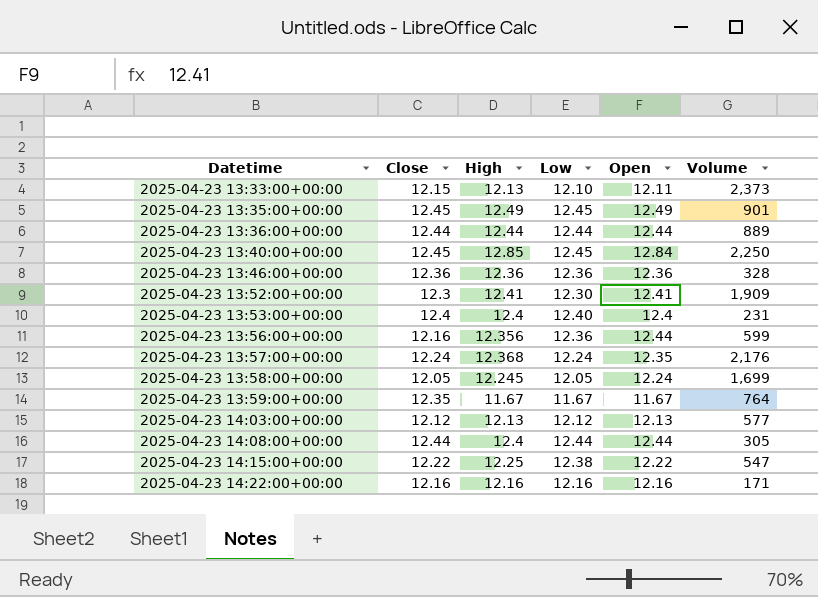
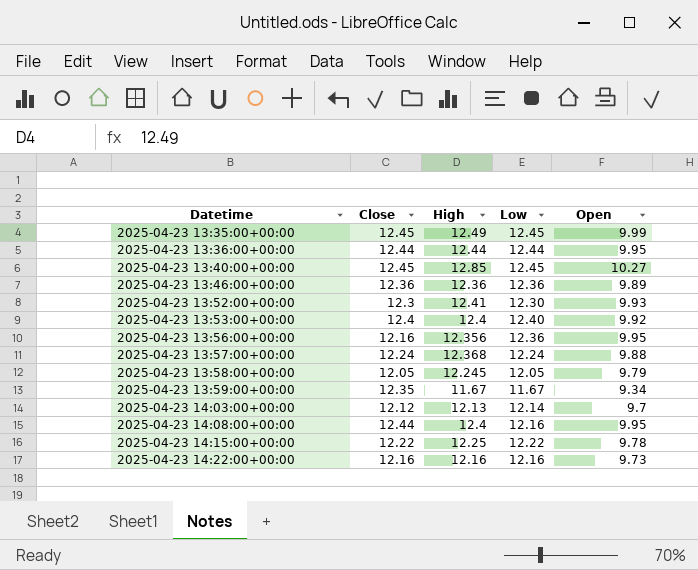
column Volume | position: 6 -> none
row 2025-04-23 13:33:00+00:00: 12.15 | 12.13 | 12.10 | 12.11 | 2,373 -> none
2025-04-23 13:35:00+00:00 | Open: 12.49 -> 9.99
2025-04-23 13:36:00+00:00 | Open: 12.44 -> 9.95
2025-04-23 13:40:00+00:00 | Open: 12.84 -> 10.27
2025-04-23 13:46:00+00:00 | Open: 12.36 -> 9.89
2025-04-23 13:52:00+00:00 | Open: 12.41 -> 9.93
2025-04-23 13:53:00+00:00 | Open: 12.4 -> 9.92
2025-04-23 13:56:00+00:00 | Open: 12.44 -> 9.95
2025-04-23 13:57:00+00:00 | Open: 12.35 -> 9.88
2025-04-23 13:58:00+00:00 | Open: 12.24 -> 9.79
2025-04-23 13:59:00+00:00 | Open: 11.67 -> 9.34
2025-04-23 14:03:00+00:00 | Low: 12.12 -> 12.14
2025-04-23 14:03:00+00:00 | Open: 12.13 -> 9.7
2025-04-23 14:08:00+00:00 | Low: 12.44 -> 12.16
2025-04-23 14:08:00+00:00 | Open: 12.44 -> 9.95
2025-04-23 14:15:00+00:00 | Low: 12.38 -> 12.22
2025-04-23 14:15:00+00:00 | Open: 12.22 -> 9.78
2025-04-23 14:22:00+00:00 | Open: 12.16 -> 9.73

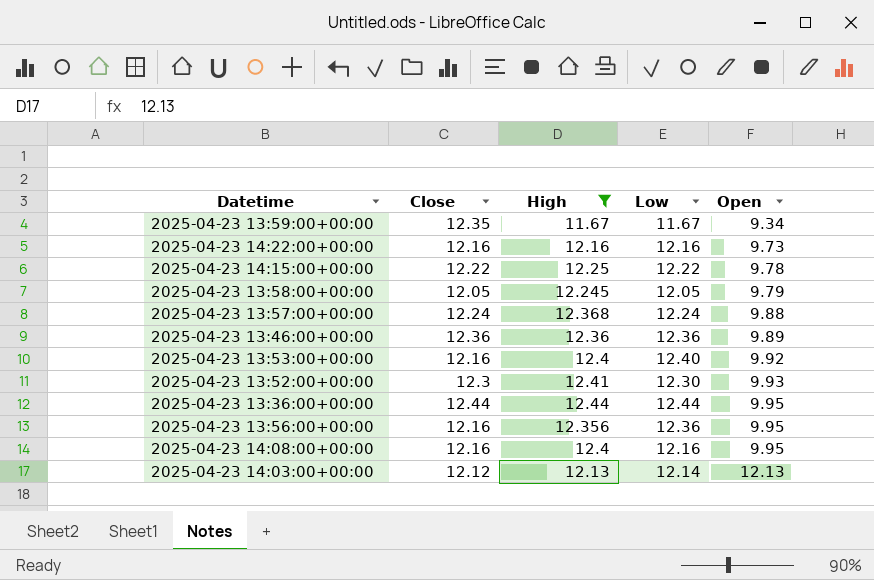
filter: none -> High <= 12.44
row order: Datetime ascending -> Open ascending
2025-04-23 13:53:00+00:00 | Close: 12.4 -> 12.16
2025-04-23 14:08:00+00:00 | Close: 12.44 -> 12.16
2025-04-23 14:03:00+00:00 | Open: 9.7 -> 12.13

